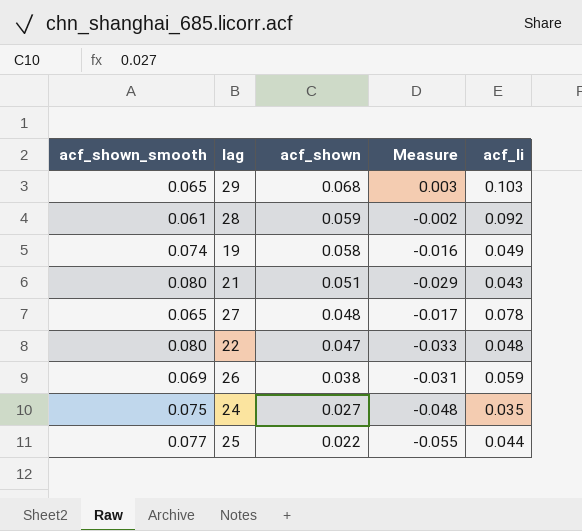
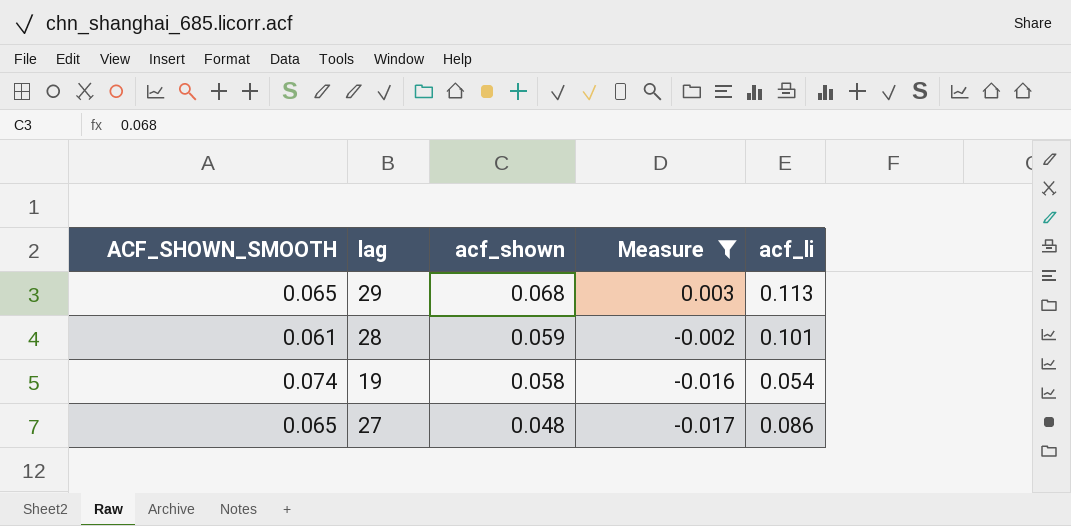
filter: none -> Measure >= -0.017
column name: acf_shown_smooth -> ACF_SHOWN_SMOOTH
29 | acf_li: 0.103 -> 0.113
28 | acf_li: 0.092 -> 0.101
19 | acf_li: 0.049 -> 0.054
27 | acf_li: 0.078 -> 0.086

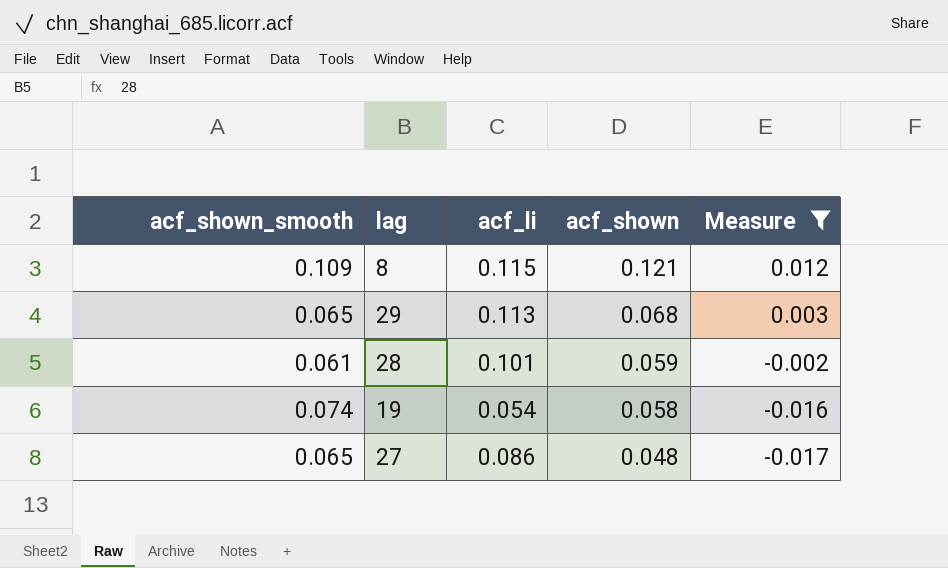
column name: ACF_SHOWN_SMOOTH -> acf_shown_smooth
column acf_li | position: 5 -> 3
row 8: none -> 0.109 | 0.115 | 0.121 | 0.012

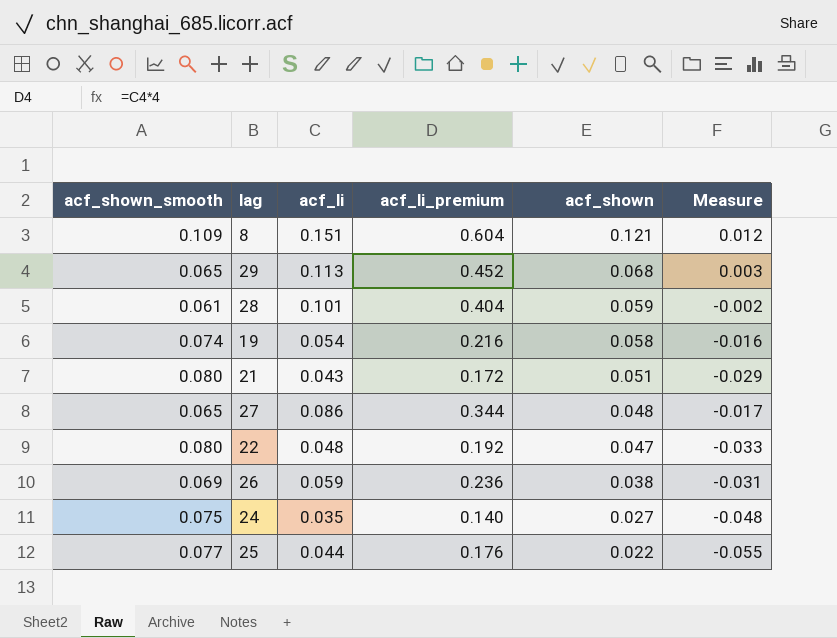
filter: Measure >= -0.017 -> none
column acf_li_premium | formula: none -> [acf_li] * 4
8 | acf_li: 0.115 -> 0.151

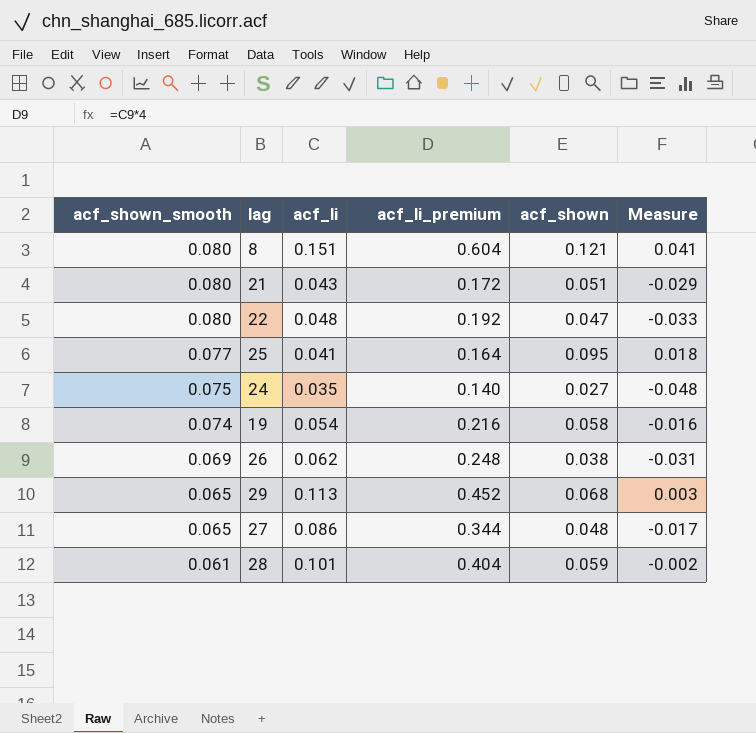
row order: acf_shown descending -> acf_shown_smooth descending
8 | acf_shown_smooth: 0.109 -> 0.080
8 | Measure: 0.012 -> 0.041
25 | acf_li: 0.044 -> 0.041
25 | acf_li_premium: 0.176 -> 0.164
25 | acf_shown: 0.022 -> 0.095
25 | Measure: -0.055 -> 0.018
26 | acf_li: 0.059 -> 0.062
26 | acf_li_premium: 0.236 -> 0.248

